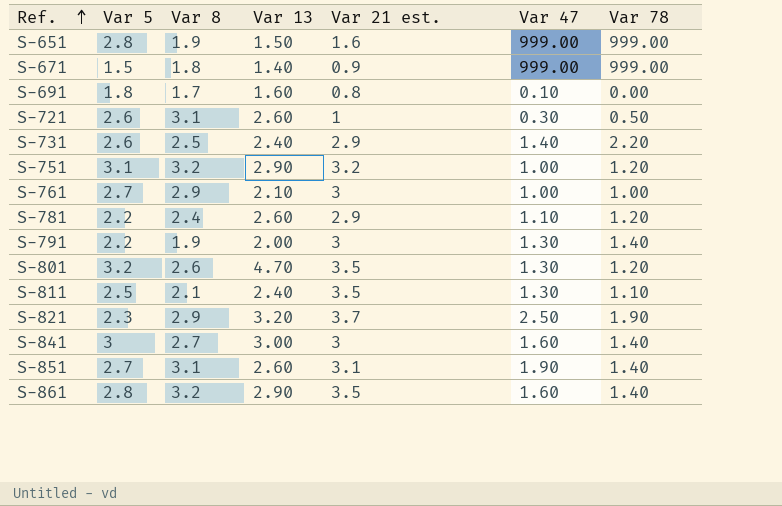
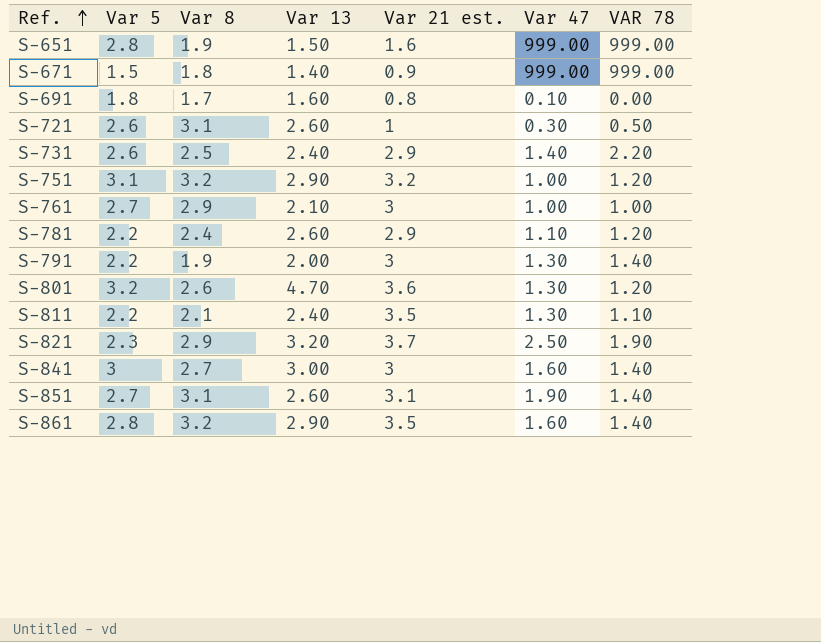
column name: Var 78 -> VAR 78
S-801 | Var 21 est.: 3.5 -> 3.6
S-811 | Var 5: 2.5 -> 2.2

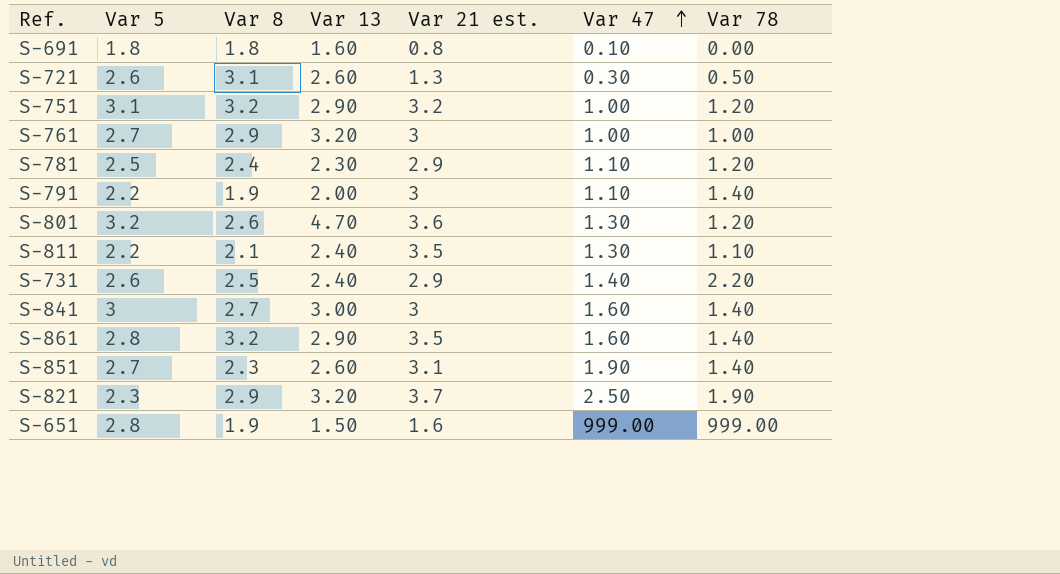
row order: Ref. ascending -> Var 47 ascending
column name: VAR 78 -> Var 78
row S-671: 1.5 | 1.8 | 1.40 | 0.9 | 999.00 | 999.00 -> none
S-691 | Var 8: 1.7 -> 1.8
S-721 | Var 21 est.: 1 -> 1.3
S-761 | Var 13: 2.10 -> 3.20
S-781 | Var 5: 2.2 -> 2.5
S-781 | Var 13: 2.60 -> 2.30
S-791 | Var 47: 1.30 -> 1.10
S-851 | Var 8: 3.1 -> 2.3

